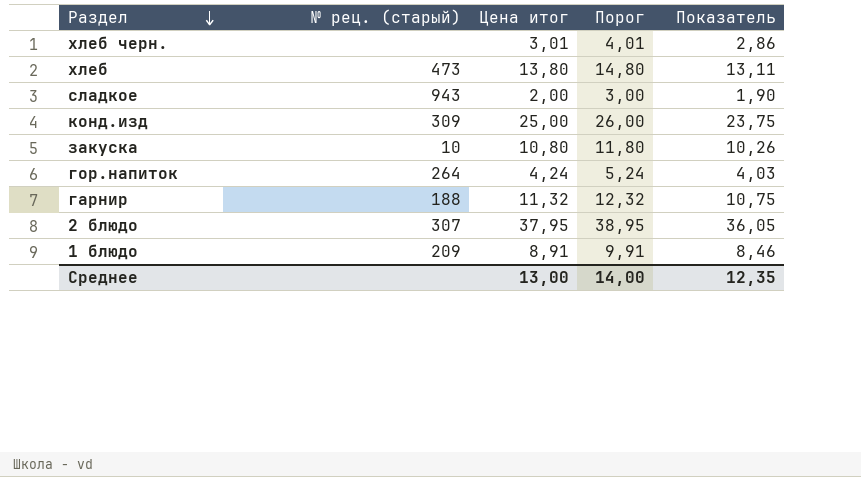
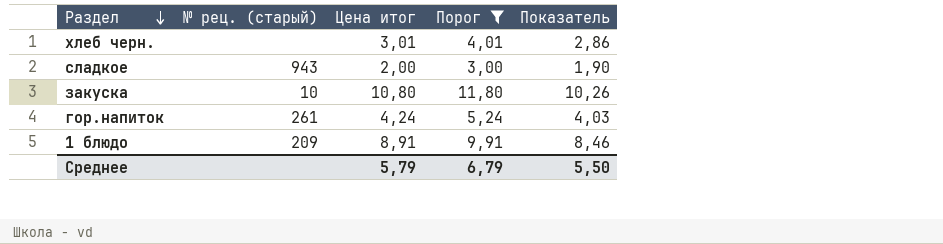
filter: none -> Порог <= 11,80
гор.напиток | № рец. (старый): 264 -> 261
Среднее | Цена итог: 13,00 -> 5,79
Среднее | Порог: 14,00 -> 6,79
Среднее | Показатель: 12,35 -> 5,50

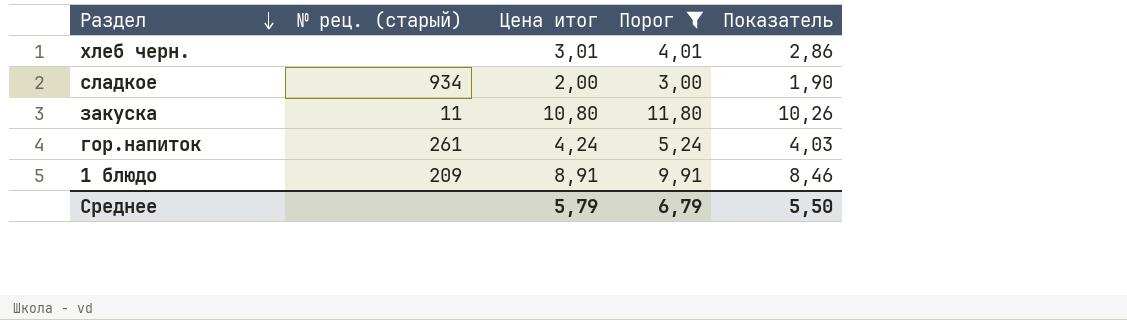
сладкое | № рец. (старый): 943 -> 934
закуска | № рец. (старый): 10 -> 11

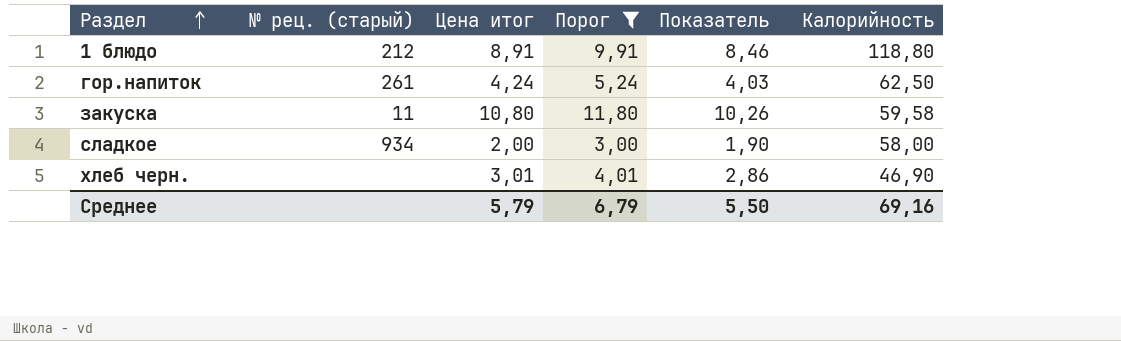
row order: Раздел descending -> Раздел ascending
column Калорийность | position: none -> 6
1 блюдо | № рец. (старый): 209 -> 212

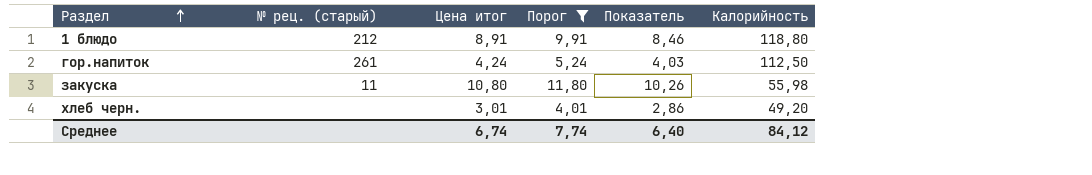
row сладкое: 934 | 2,00 | 3,00 | 1,90 | 58,00 -> none
гор.напиток | Калорийность: 62,50 -> 112,50
закуска | Калорийность: 59,58 -> 55,98
хлеб черн. | Калорийность: 46,90 -> 49,20
Среднее | Цена итог: 5,79 -> 6,74
Среднее | Порог: 6,79 -> 7,74
Среднее | Показатель: 5,50 -> 6,40
Среднее | Калорийность: 69,16 -> 84,12

